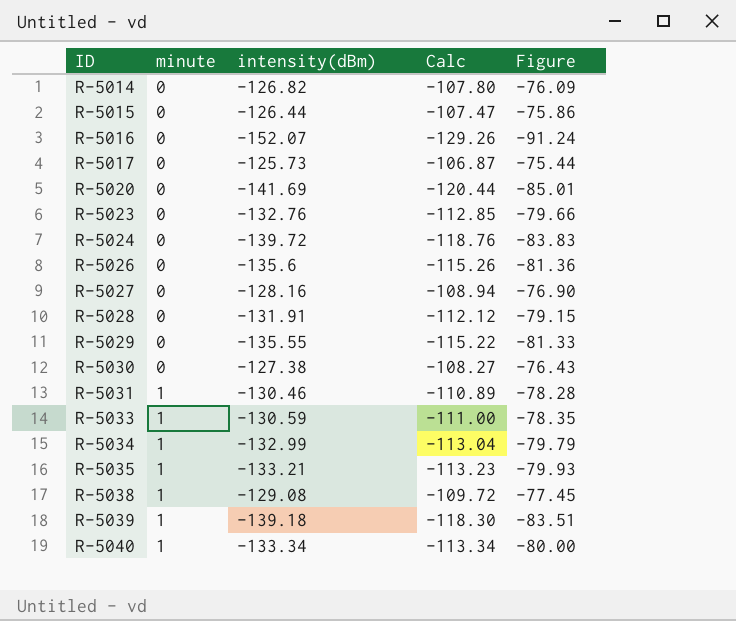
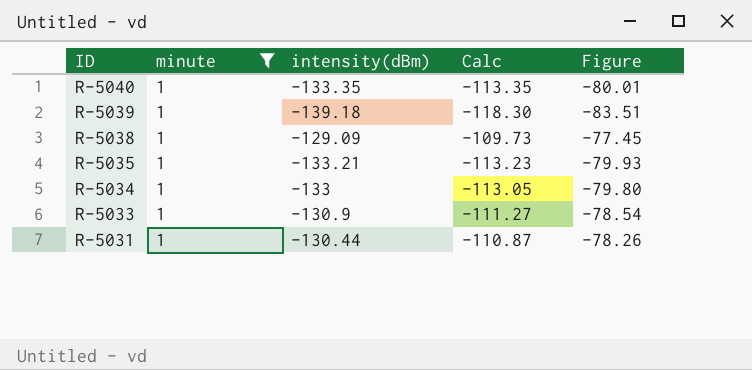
filter: none -> minute = 1
row order: ID ascending -> ID descending
R-5040 | intensity(dBm): -133.34 -> -133.35
R-5040 | Calc: -113.34 -> -113.35
R-5040 | Figure: -80.00 -> -80.01
R-5038 | intensity(dBm): -129.08 -> -129.09
R-5038 | Calc: -109.72 -> -109.73
R-5034 | intensity(dBm): -132.99 -> -133
R-5034 | Calc: -113.04 -> -113.05
R-5034 | Figure: -79.79 -> -79.80
R-5033 | intensity(dBm): -130.59 -> -130.9
R-5033 | Calc: -111.00 -> -111.27
R-5033 | Figure: -78.35 -> -78.54
R-5031 | intensity(dBm): -130.46 -> -130.44
R-5031 | Calc: -110.89 -> -110.87
R-5031 | Figure: -78.28 -> -78.26

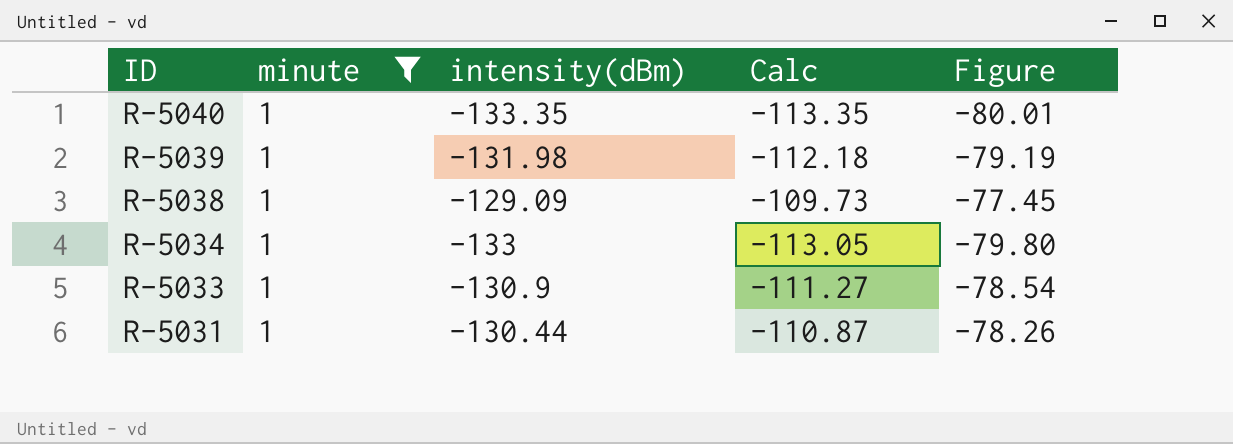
row R-5035: 1 | -133.21 | -113.23 | -79.93 -> none
R-5039 | intensity(dBm): -139.18 -> -131.98
R-5039 | Calc: -118.30 -> -112.18
R-5039 | Figure: -83.51 -> -79.19

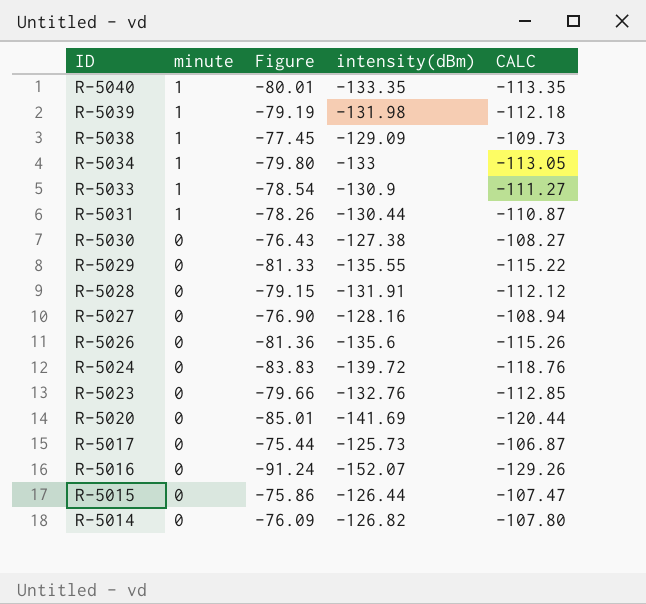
filter: minute = 1 -> none
column Figure | position: 5 -> 3
column name: Calc -> CALC

